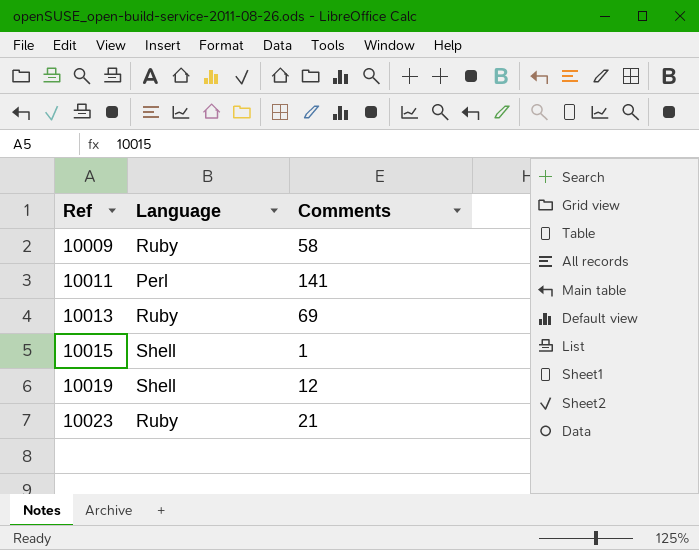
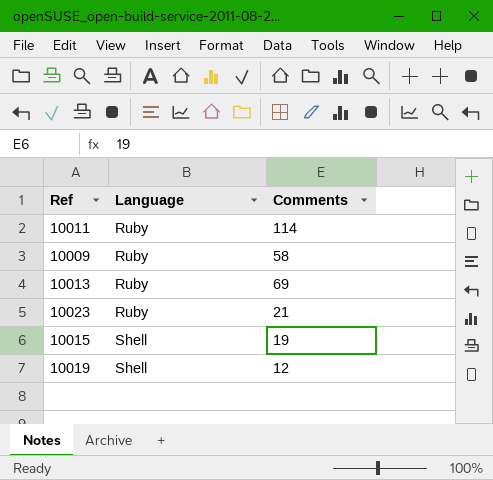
row order: Ref ascending -> Language ascending
10011 | Language: Perl -> Ruby
10011 | Comments: 141 -> 114
10015 | Comments: 1 -> 19

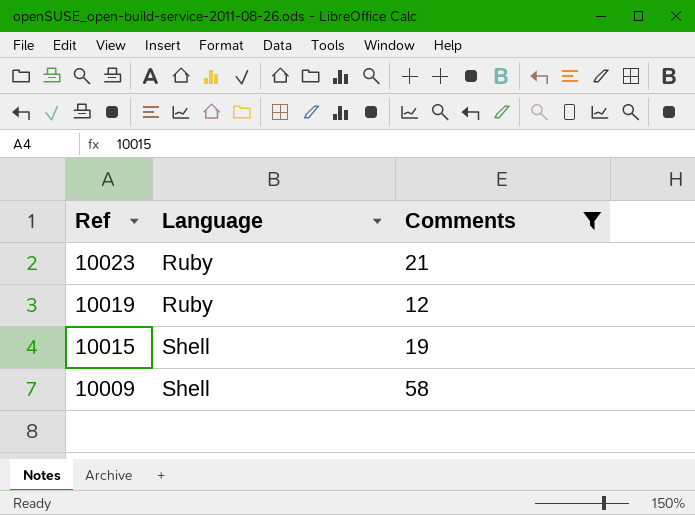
filter: none -> Comments <= 58
row order: Language ascending -> Ref descending
10019 | Language: Shell -> Ruby
10009 | Language: Ruby -> Shell

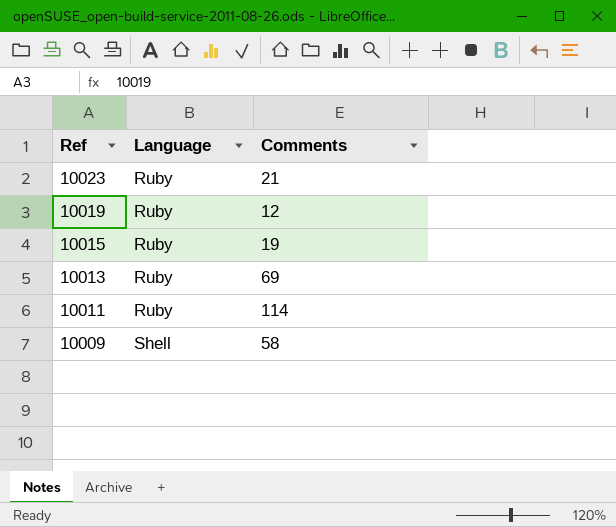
filter: Comments <= 58 -> none
10015 | Language: Shell -> Ruby

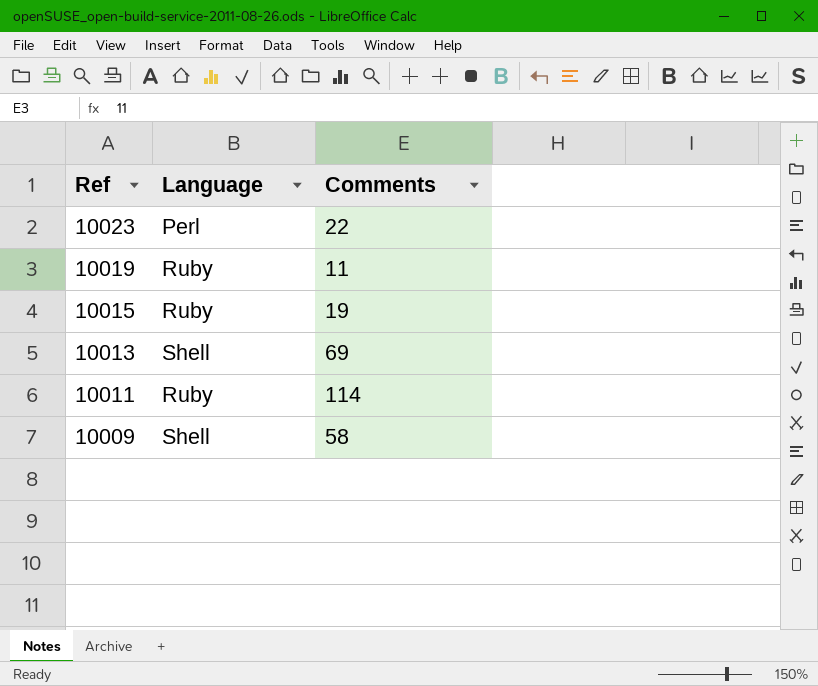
10023 | Language: Ruby -> Perl
10023 | Comments: 21 -> 22
10019 | Comments: 12 -> 11
10013 | Language: Ruby -> Shell

